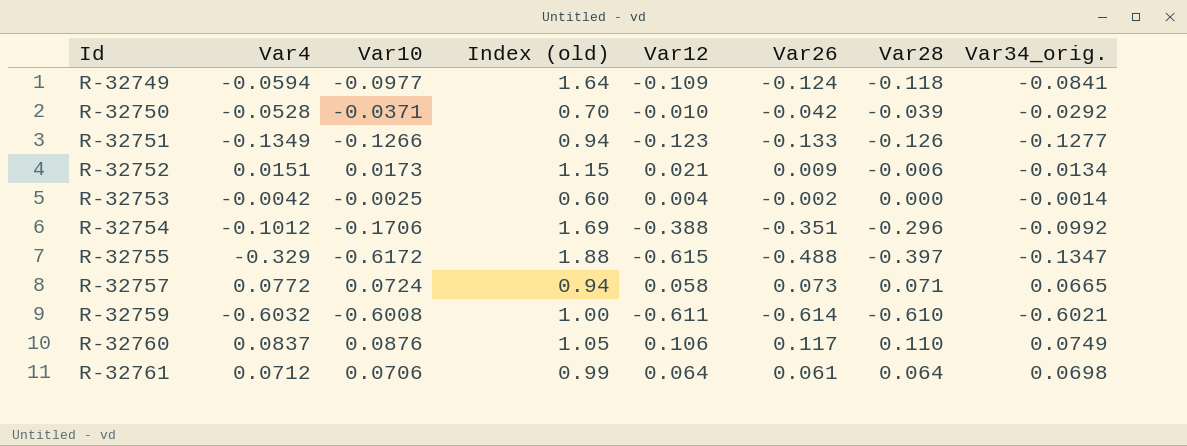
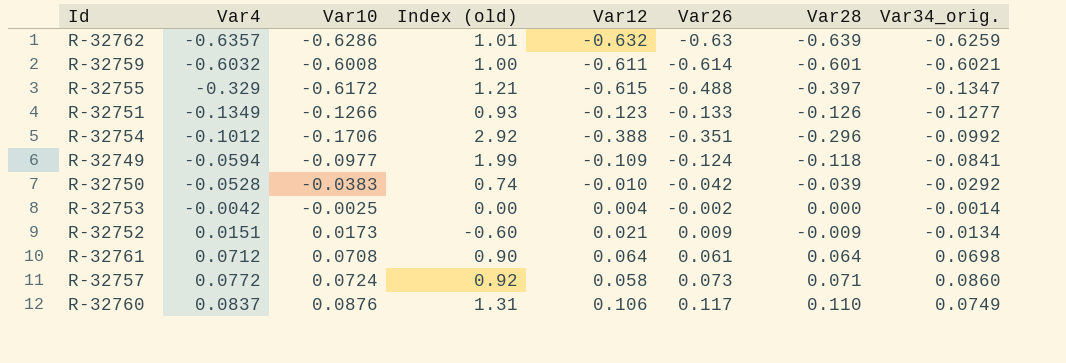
row order: Id ascending -> Var4 ascending
column Index (old) | formula: [Var10] / [Var4] -> [Var28] / [Var4]
row R-32762: none -> -0.6357 | -0.6286 | 1.01 | -0.632 | -0.63 | -0.639 | -0.6259
R-32759 | Var28: -0.610 -> -0.601
R-32750 | Var10: -0.0371 -> -0.0383
R-32752 | Var28: -0.006 -> -0.009
R-32761 | Var10: 0.0706 -> 0.0708
R-32757 | Var34_orig.: 0.0665 -> 0.0860

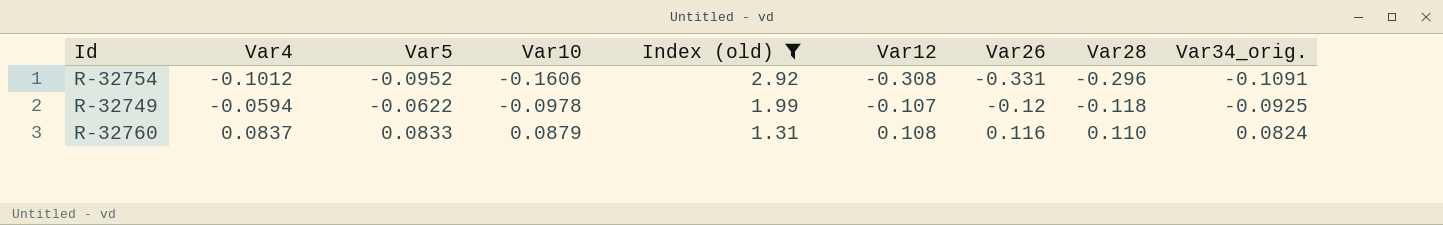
filter: none -> Index (old) >= 1.31
column Var5 | position: none -> 3
R-32754 | Var10: -0.1706 -> -0.1606
R-32754 | Var12: -0.388 -> -0.308
R-32754 | Var26: -0.351 -> -0.331
R-32754 | Var34_orig.: -0.0992 -> -0.1091
R-32749 | Var10: -0.0977 -> -0.0978
R-32749 | Var12: -0.109 -> -0.107
R-32749 | Var26: -0.124 -> -0.12
R-32749 | Var34_orig.: -0.0841 -> -0.0925
R-32760 | Var10: 0.0876 -> 0.0879
R-32760 | Var12: 0.106 -> 0.108
R-32760 | Var26: 0.117 -> 0.116
R-32760 | Var34_orig.: 0.0749 -> 0.0824

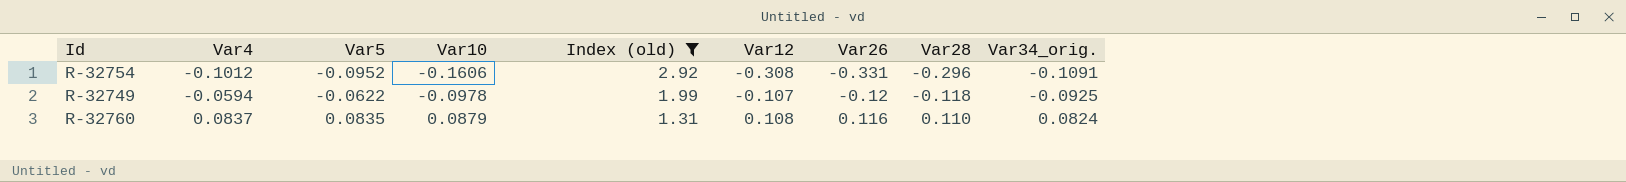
R-32760 | Var5: 0.0833 -> 0.0835

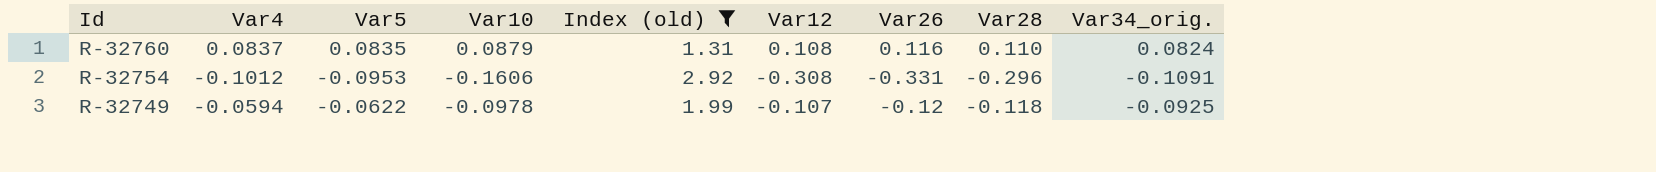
row order: Var4 ascending -> Id descending
R-32754 | Var5: -0.0952 -> -0.0953

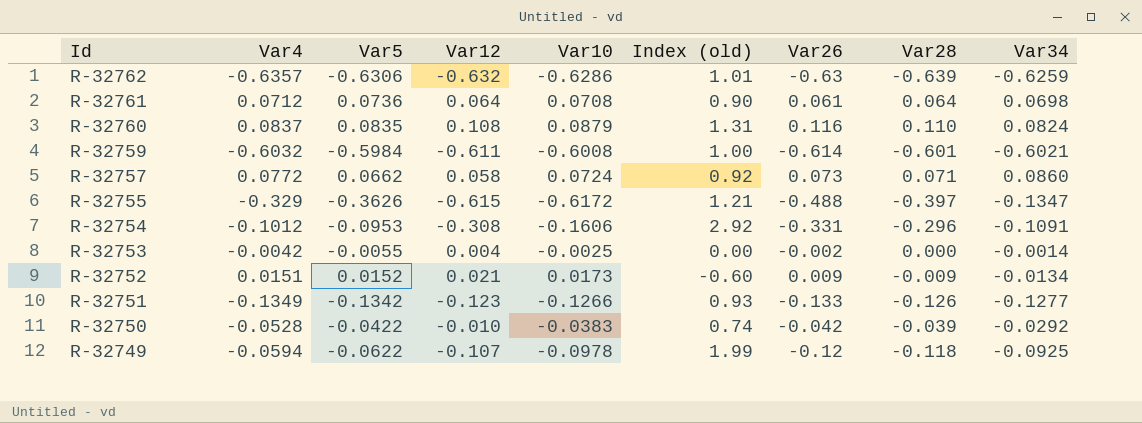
filter: Index (old) >= 1.31 -> none
column Var12 | position: 6 -> 4
column name: Var34_orig. -> Var34

